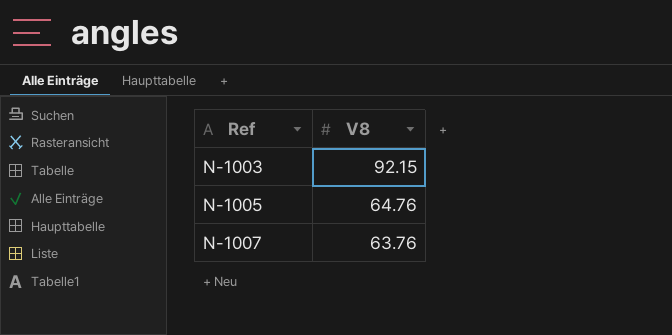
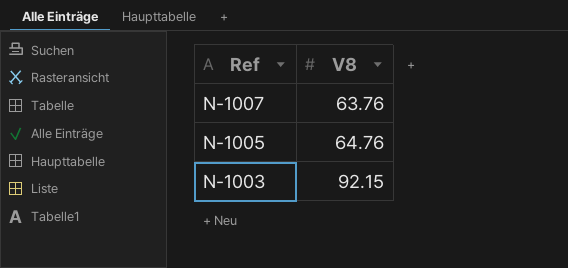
row order: Ref ascending -> Ref descending

